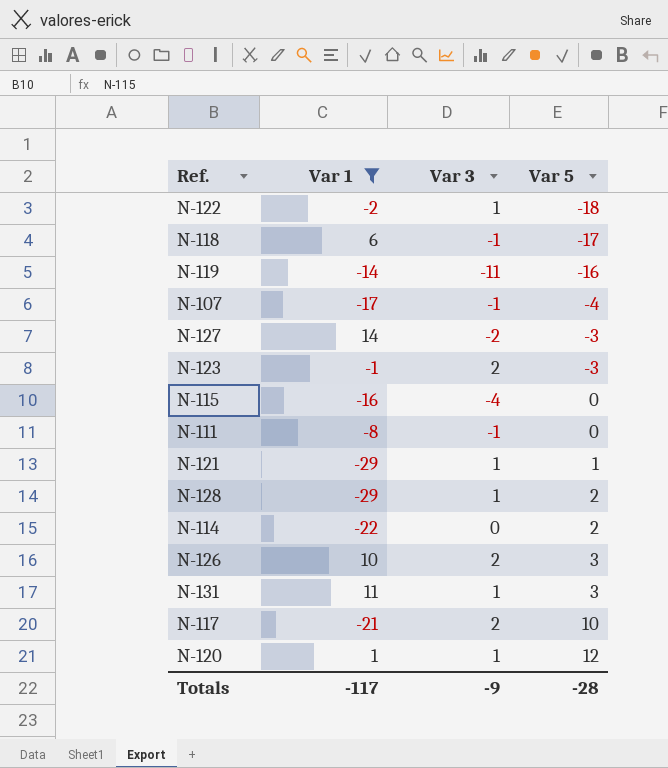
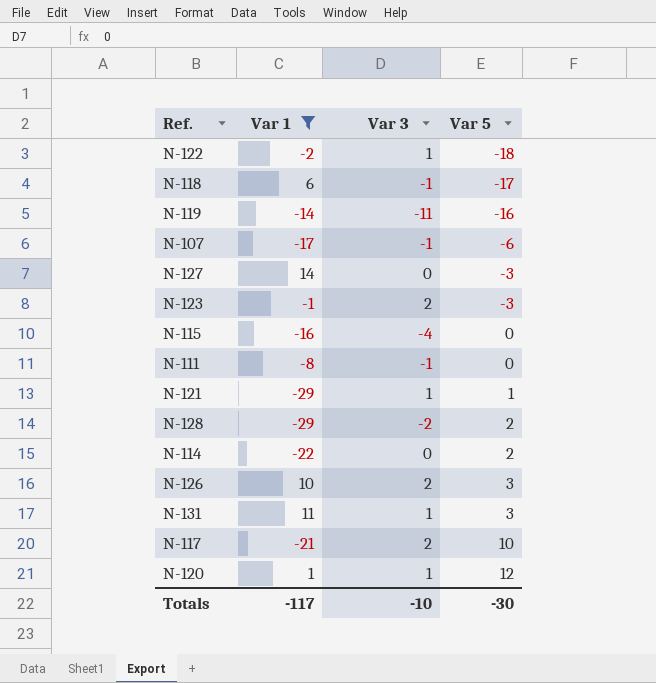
N-107 | Var 5: -4 -> -6
N-127 | Var 3: -2 -> 0
N-128 | Var 3: 1 -> -2
Totals | Var 3: -9 -> -10
Totals | Var 5: -28 -> -30

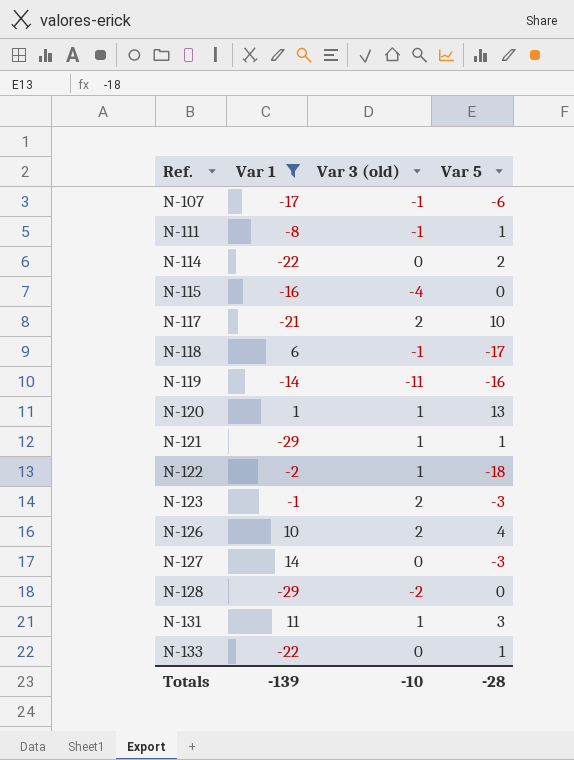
row order: Var 5 ascending -> Ref. ascending
column name: Var 3 -> Var 3 (old)
N-111 | Var 5: 0 -> 1
N-120 | Var 5: 12 -> 13
N-126 | Var 5: 3 -> 4
N-128 | Var 5: 2 -> 0
row N-133: none -> -22 | 0 | 1
Totals | Var 1: -117 -> -139
Totals | Var 5: -30 -> -28

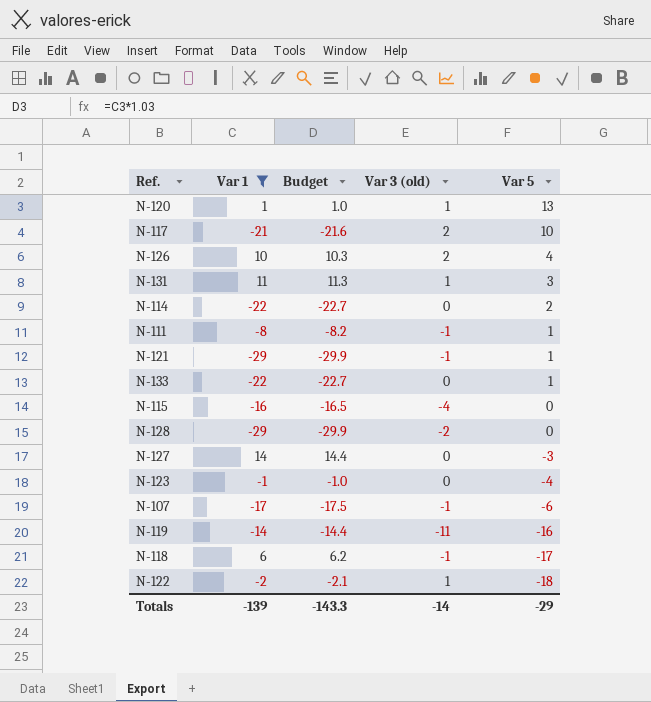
row order: Ref. ascending -> Var 5 descending
column Budget | formula: none -> [Var 1] * 1.03
N-121 | Var 3 (old): 1 -> -1
N-123 | Var 3 (old): 2 -> 0
N-123 | Var 5: -3 -> -4
Totals | Var 3 (old): -10 -> -14
Totals | Var 5: -28 -> -29

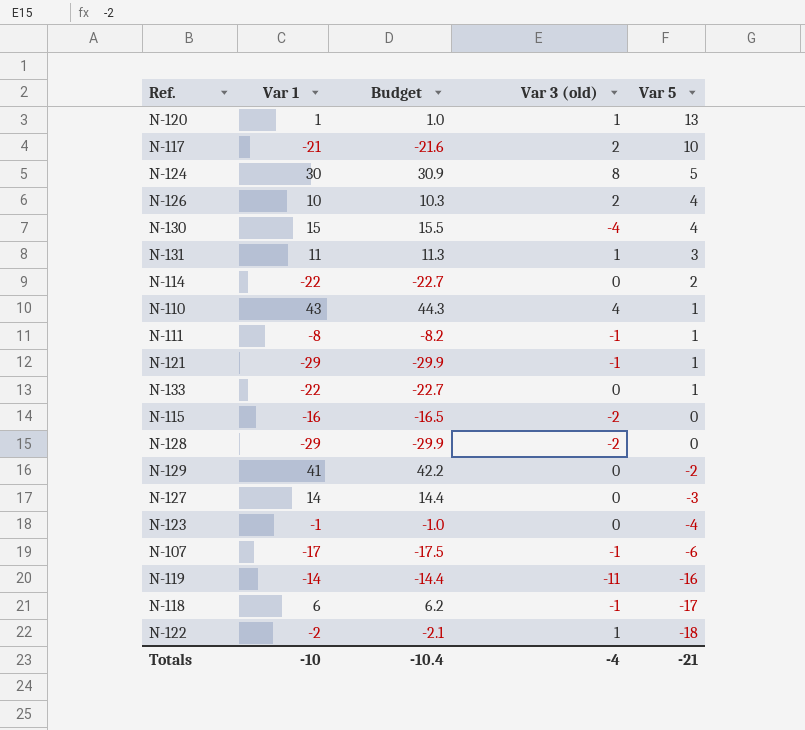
filter: Var 1 <= 14 -> none
N-115 | Var 3 (old): -4 -> -2
Totals | Var 1: -139 -> -10
Totals | Budget: -143.3 -> -10.4
Totals | Var 3 (old): -14 -> -4
Totals | Var 5: -29 -> -21

